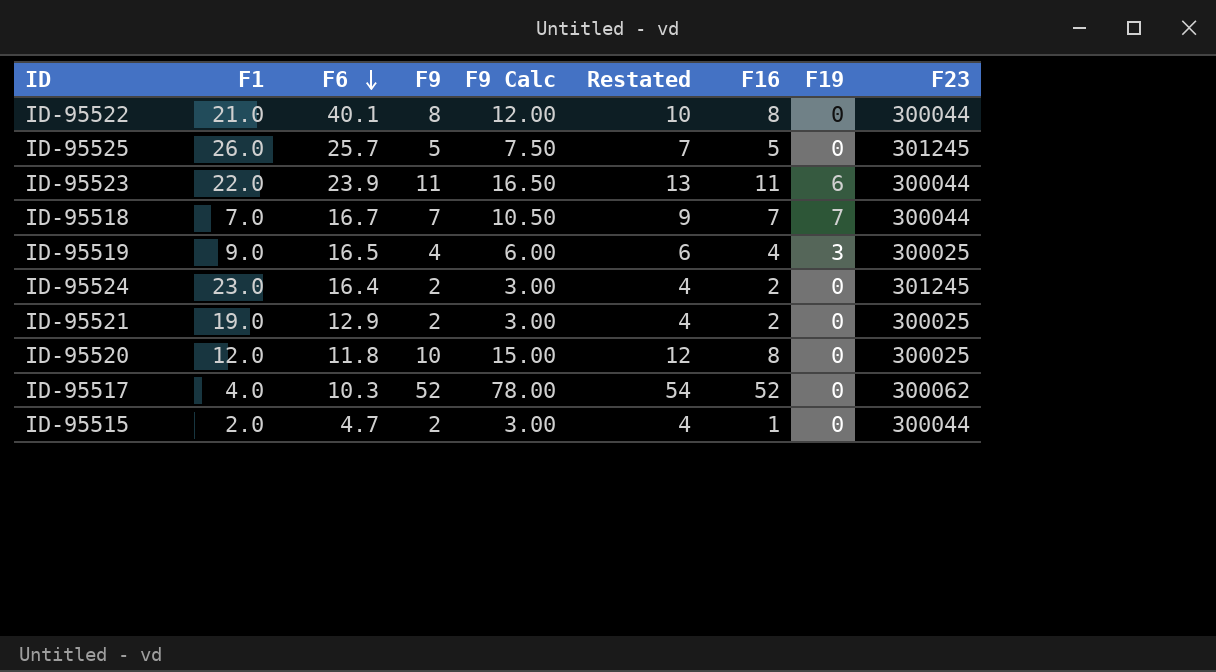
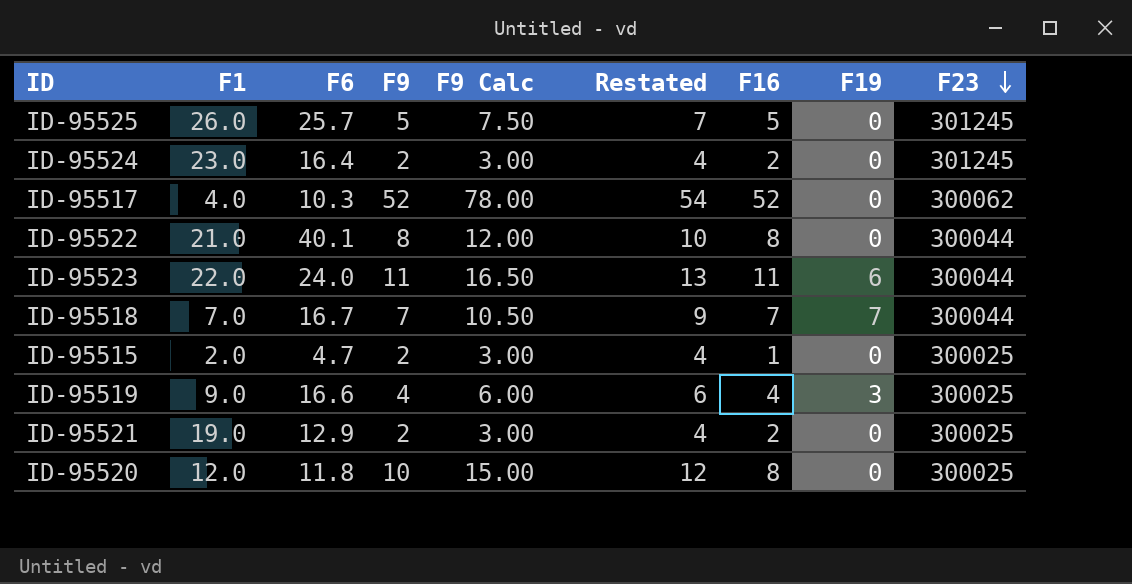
row order: F6 descending -> F23 descending
ID-95523 | F6: 23.9 -> 24.0
ID-95515 | F23: 300044 -> 300025
ID-95519 | F6: 16.5 -> 16.6

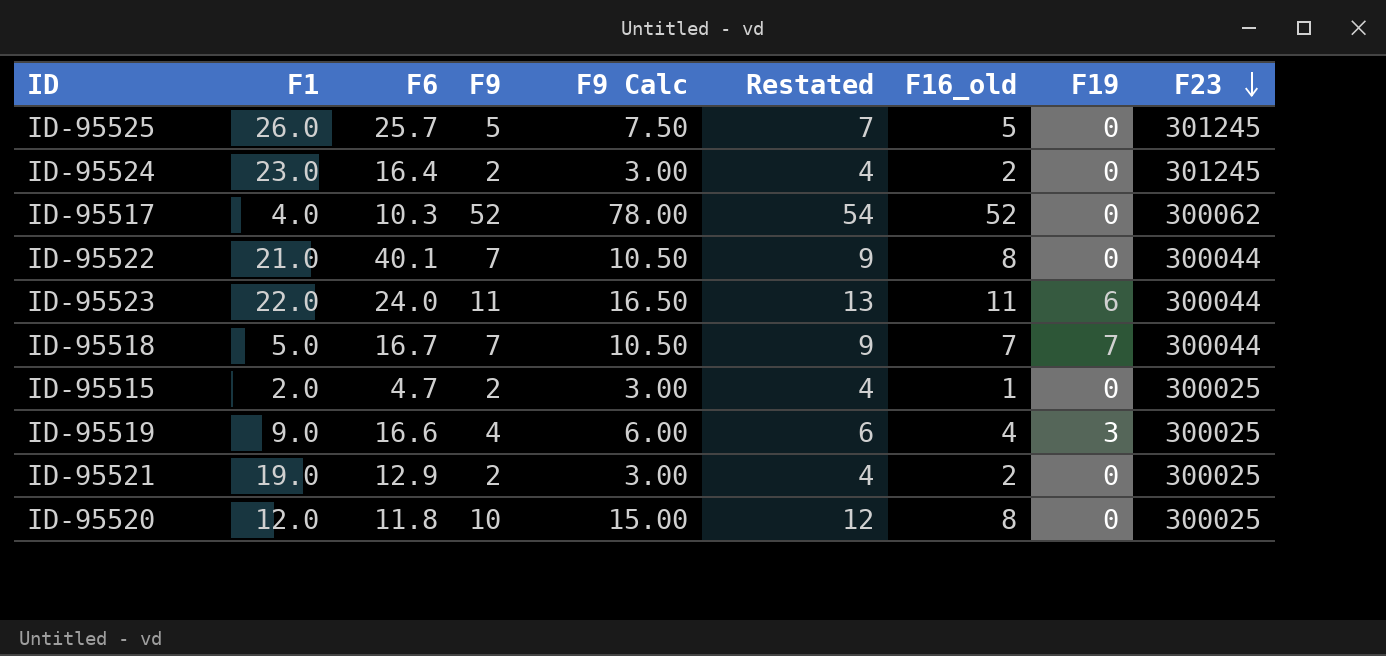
column name: F16 -> F16_old
ID-95522 | F9: 8 -> 7
ID-95522 | F9 Calc: 12.00 -> 10.50
ID-95522 | Restated: 10 -> 9
ID-95518 | F1: 7.0 -> 5.0

